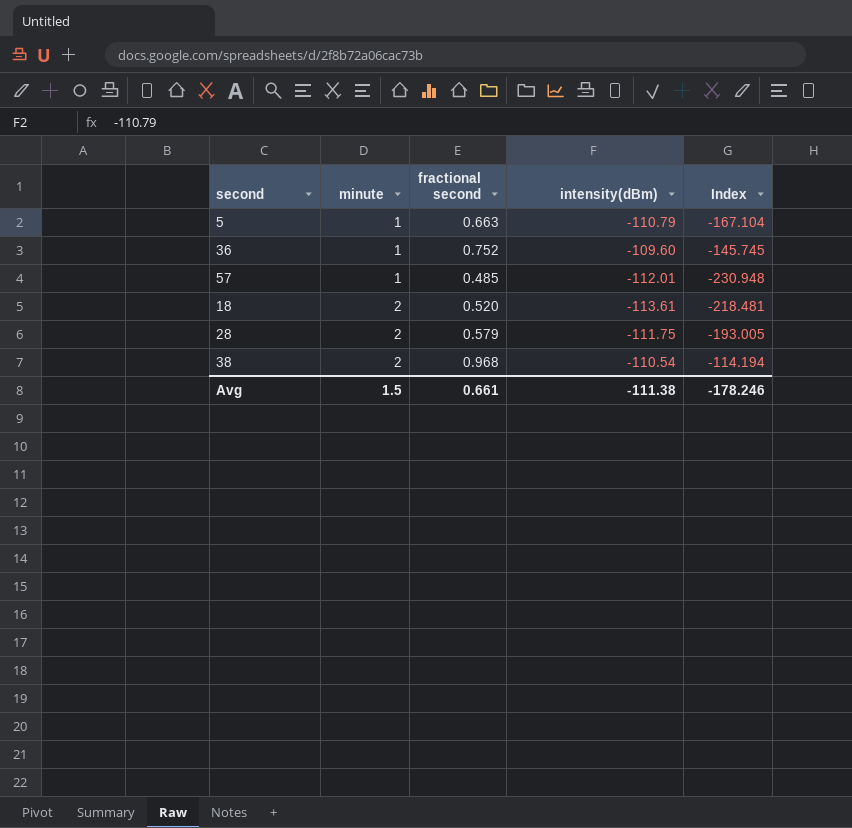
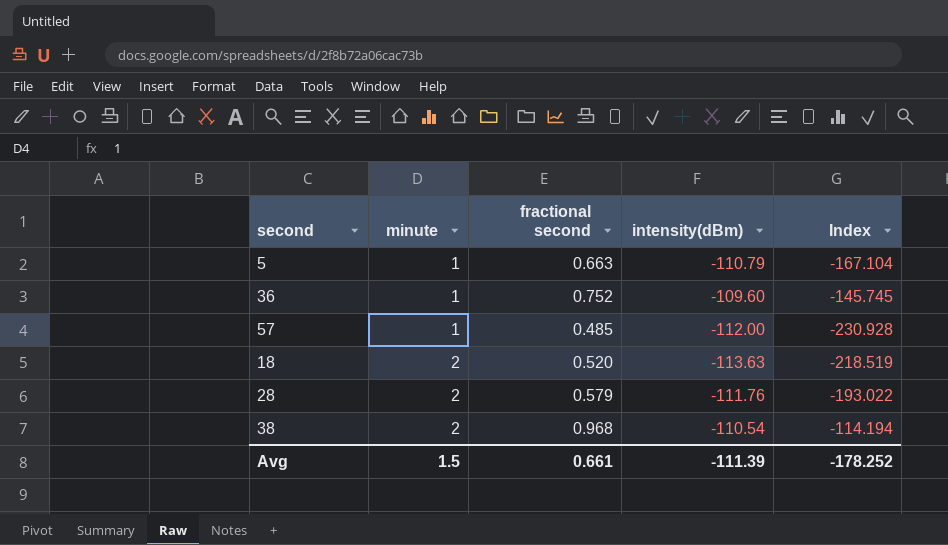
57 | intensity(dBm): -112.01 -> -112.00
57 | Index: -230.948 -> -230.928
18 | intensity(dBm): -113.61 -> -113.63
18 | Index: -218.481 -> -218.519
28 | intensity(dBm): -111.75 -> -111.76
28 | Index: -193.005 -> -193.022
Avg | intensity(dBm): -111.38 -> -111.39
Avg | Index: -178.246 -> -178.252

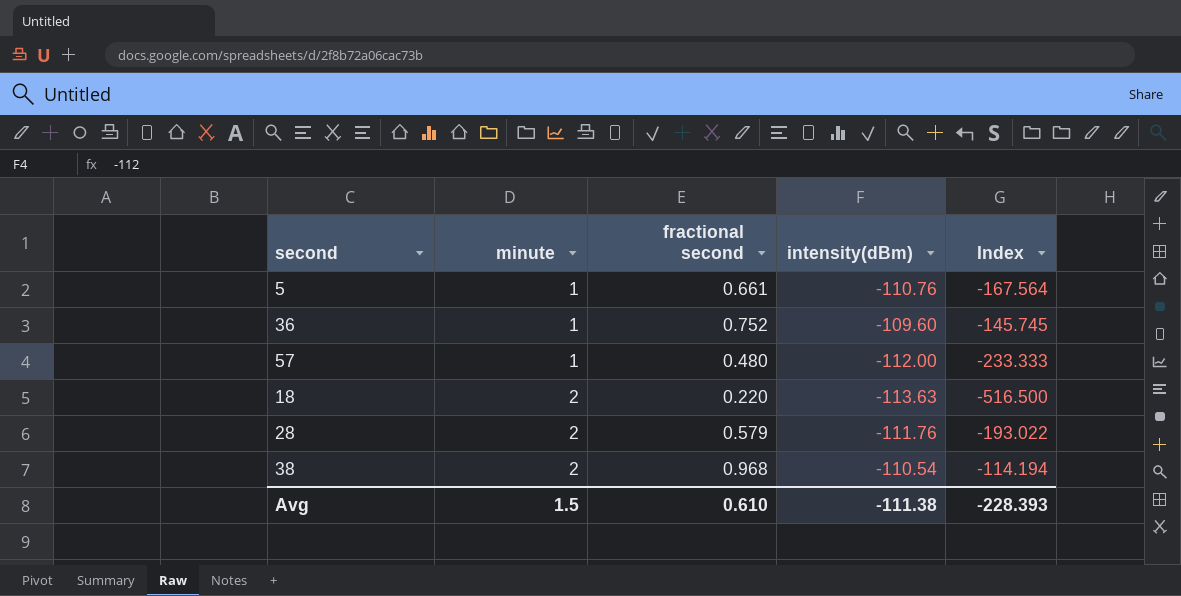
5 | fractional second: 0.663 -> 0.661
5 | intensity(dBm): -110.79 -> -110.76
5 | Index: -167.104 -> -167.564
57 | fractional second: 0.485 -> 0.480
57 | Index: -230.928 -> -233.333
18 | fractional second: 0.520 -> 0.220
18 | Index: -218.519 -> -516.500
Avg | fractional second: 0.661 -> 0.610
Avg | intensity(dBm): -111.39 -> -111.38
Avg | Index: -178.252 -> -228.393

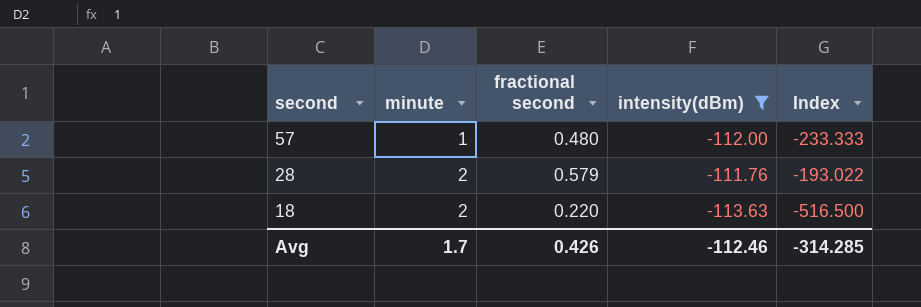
filter: none -> intensity(dBm) <= -111.76
row order: minute ascending -> second descending
Avg | minute: 1.5 -> 1.7
Avg | fractional second: 0.610 -> 0.426
Avg | intensity(dBm): -111.38 -> -112.46
Avg | Index: -228.393 -> -314.285

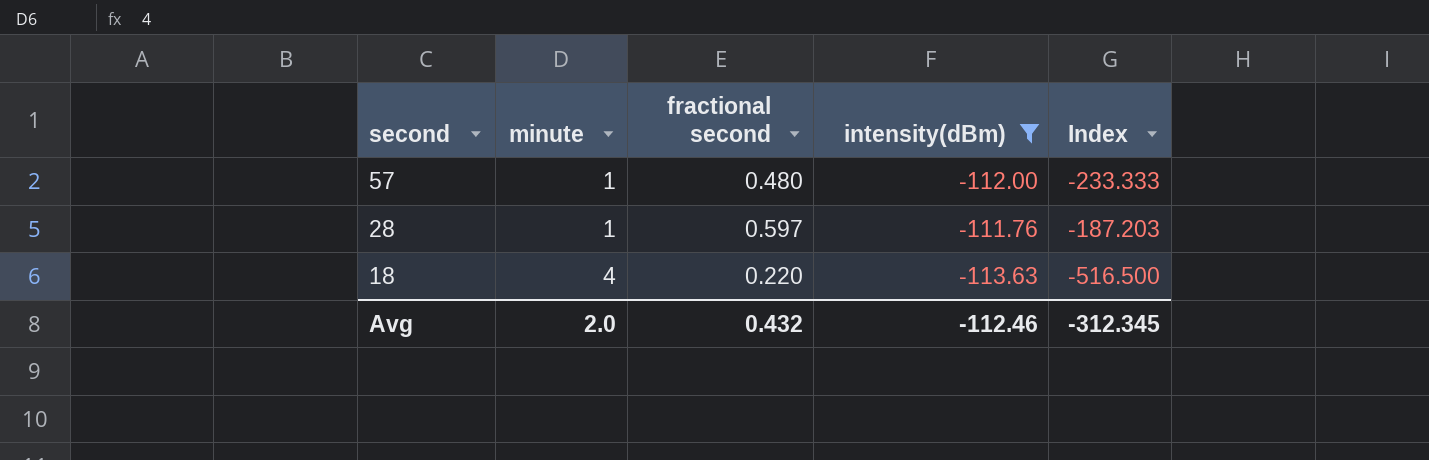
28 | minute: 2 -> 1
28 | fractional second: 0.579 -> 0.597
28 | Index: -193.022 -> -187.203
18 | minute: 2 -> 4
Avg | minute: 1.7 -> 2.0
Avg | fractional second: 0.426 -> 0.432
Avg | Index: -314.285 -> -312.345

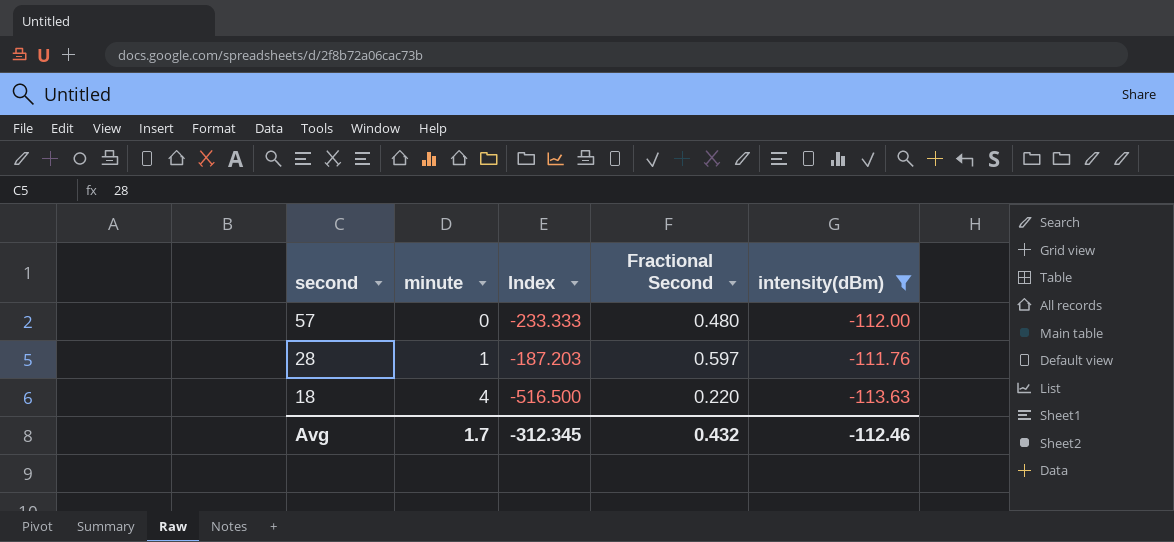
column Index | position: 5 -> 3
column name: fractional second -> Fractional Second
57 | minute: 1 -> 0
Avg | minute: 2.0 -> 1.7

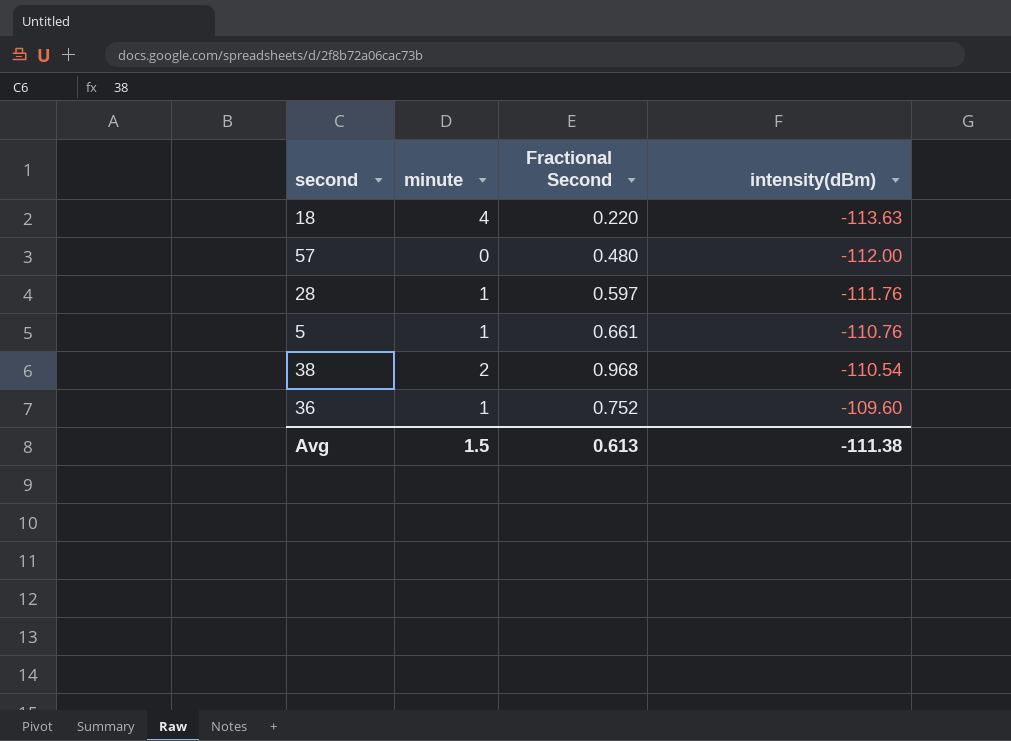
filter: intensity(dBm) <= -111.76 -> none
row order: second descending -> intensity(dBm) ascending
column Index | formula: [intensity(dBm)] / [Fractional Second] -> none
Avg | minute: 1.7 -> 1.5
Avg | Fractional Second: 0.432 -> 0.613
Avg | intensity(dBm): -112.46 -> -111.38

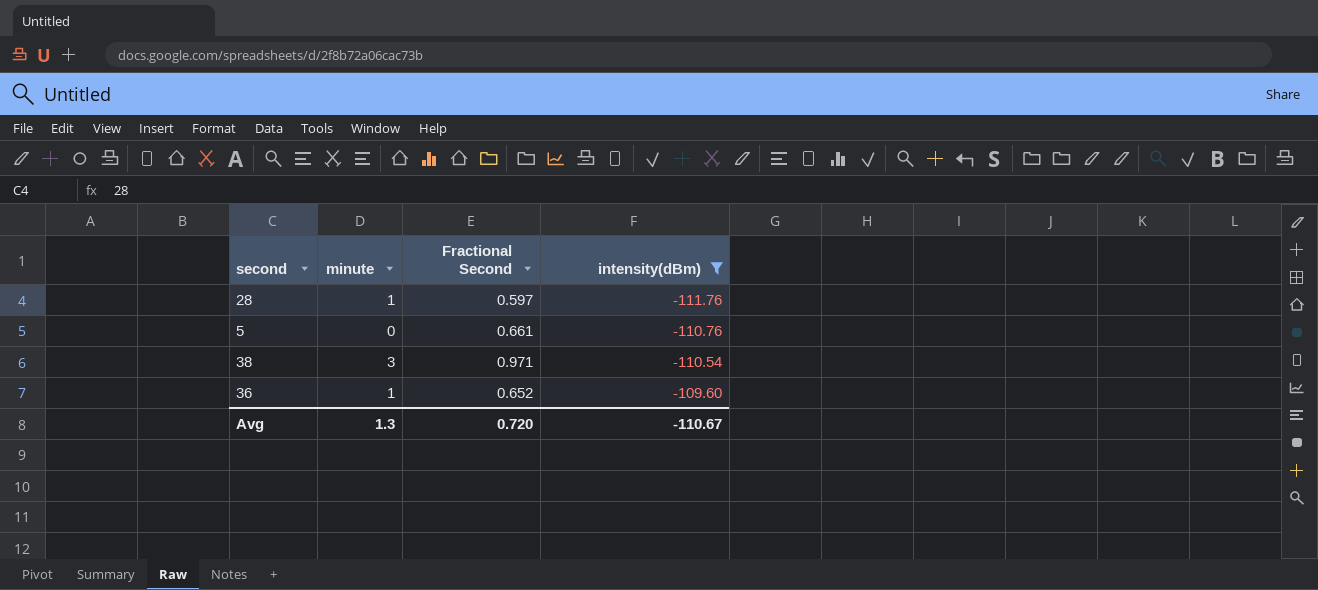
filter: none -> intensity(dBm) >= -111.76
5 | minute: 1 -> 0
38 | minute: 2 -> 3
38 | Fractional Second: 0.968 -> 0.971
36 | Fractional Second: 0.752 -> 0.652
Avg | minute: 1.5 -> 1.3
Avg | Fractional Second: 0.613 -> 0.720
Avg | intensity(dBm): -111.38 -> -110.67

